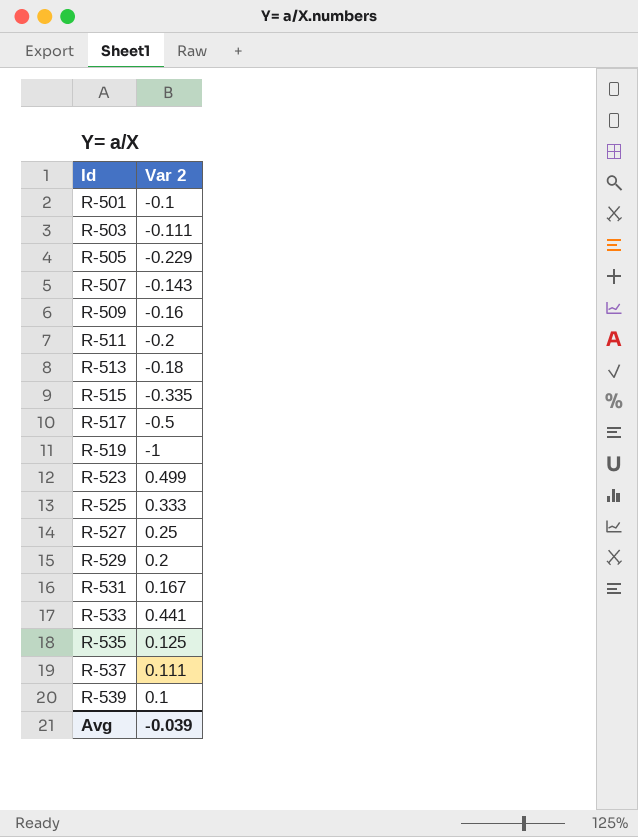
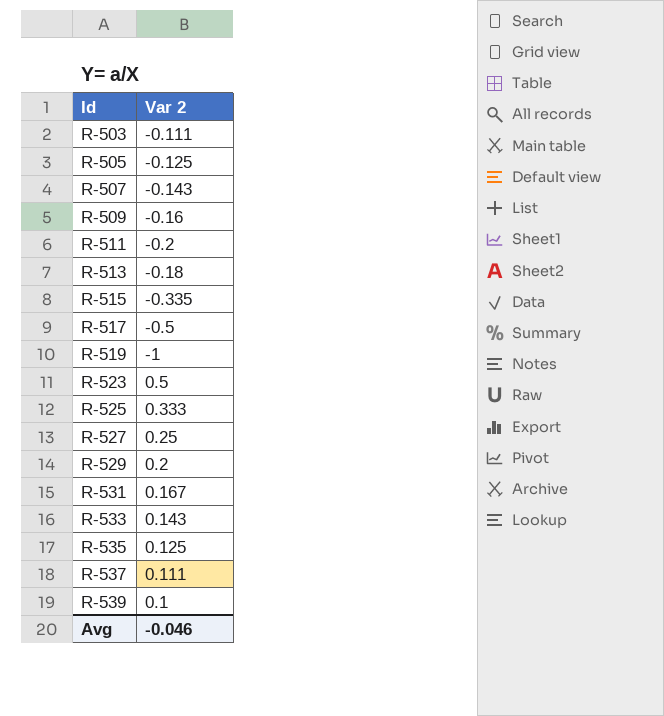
row R-501: -0.1 -> none
R-505 | Var 2: -0.229 -> -0.125
R-523 | Var 2: 0.499 -> 0.5
R-533 | Var 2: 0.441 -> 0.143
Avg | Var 2: -0.039 -> -0.046

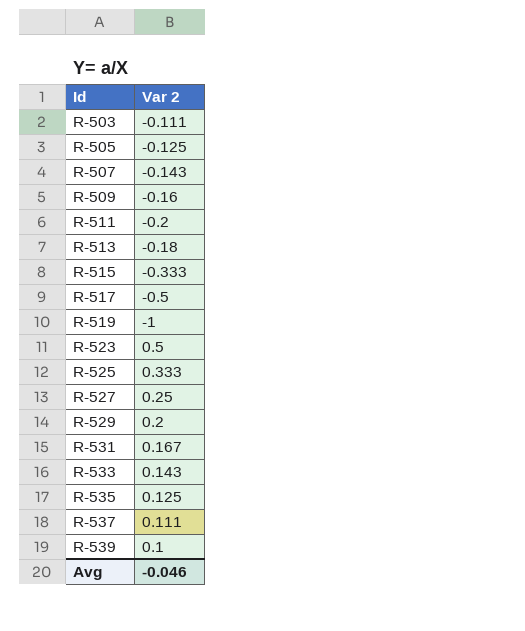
R-515 | Var 2: -0.335 -> -0.333

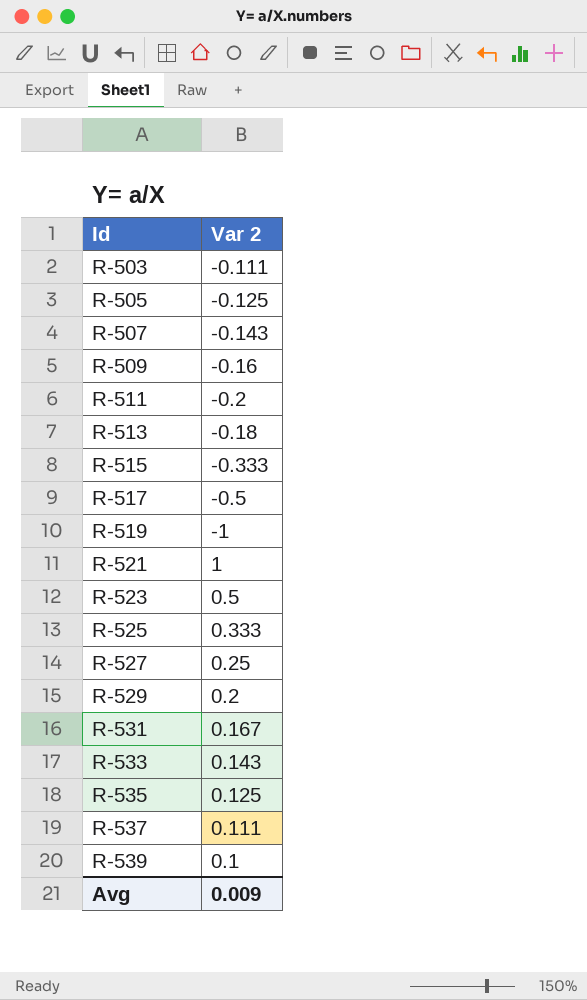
row R-521: none -> 1
Avg | Var 2: -0.046 -> 0.009

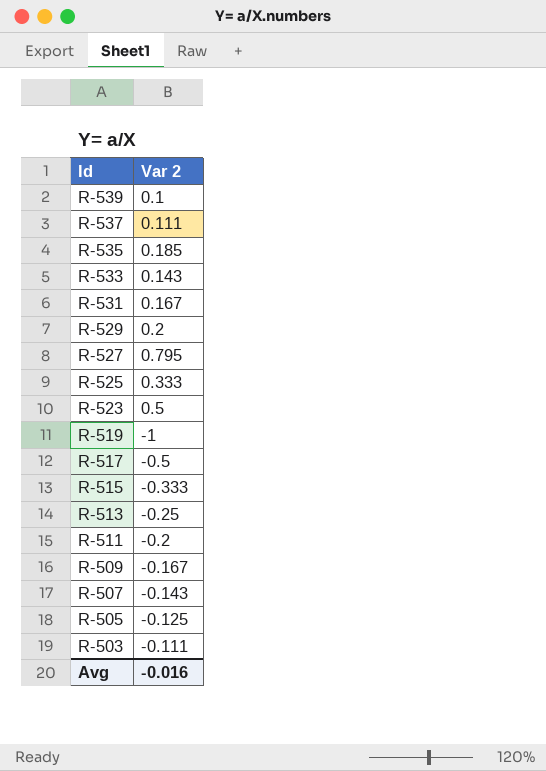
row order: Id ascending -> Id descending
row R-521: 1 -> none
R-535 | Var 2: 0.125 -> 0.185
R-527 | Var 2: 0.25 -> 0.795
R-513 | Var 2: -0.18 -> -0.25
R-509 | Var 2: -0.16 -> -0.167
Avg | Var 2: 0.009 -> -0.016

